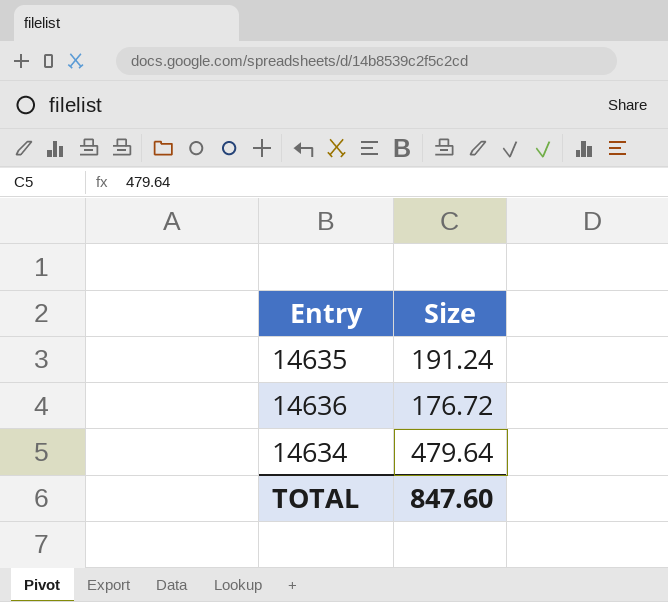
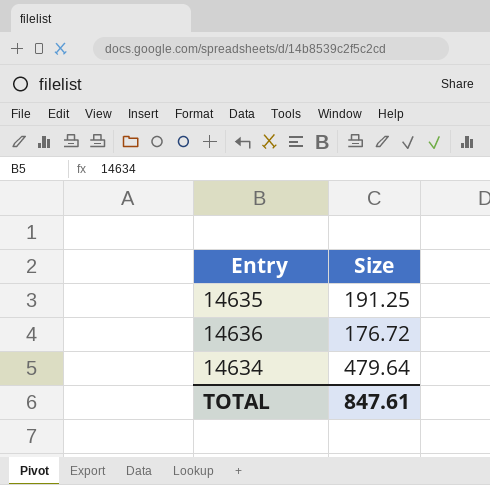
14635 | Size: 191.24 -> 191.25
TOTAL | Size: 847.60 -> 847.61

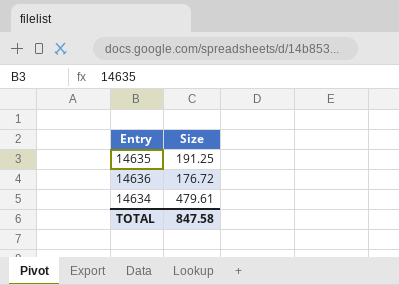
14634 | Size: 479.64 -> 479.61
TOTAL | Size: 847.61 -> 847.58

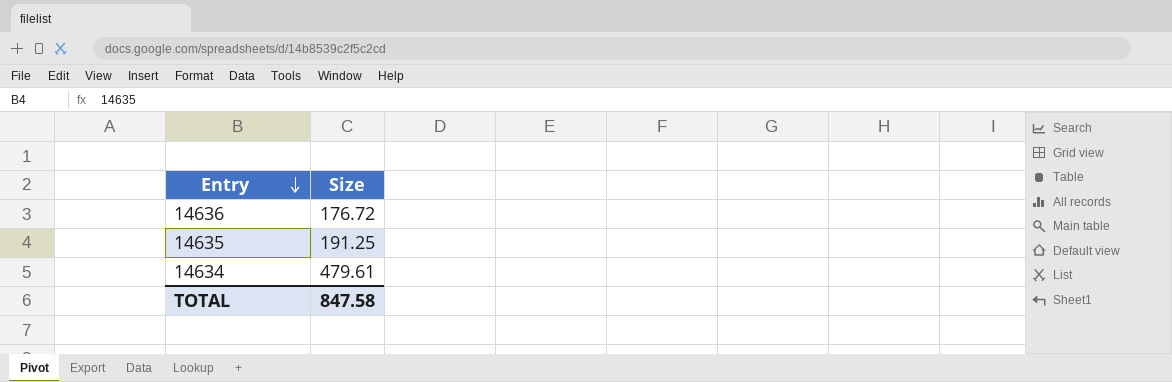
row order: none -> Entry descending

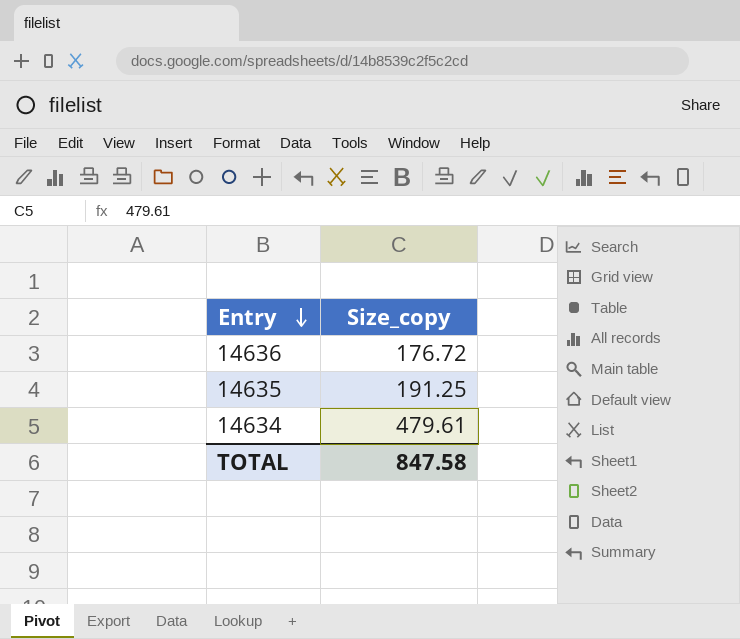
column name: Size -> Size_copy

